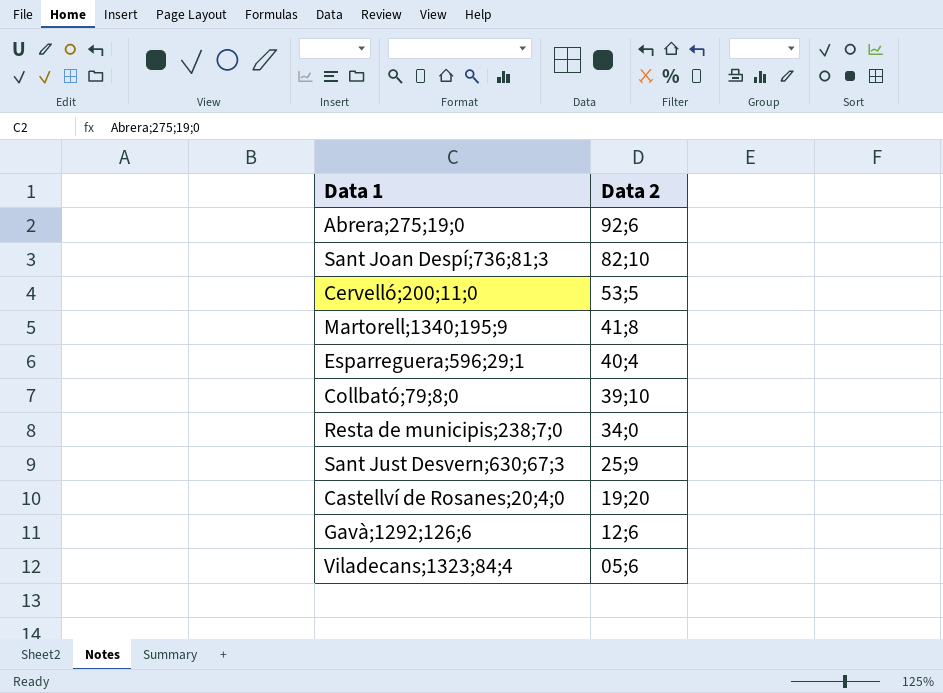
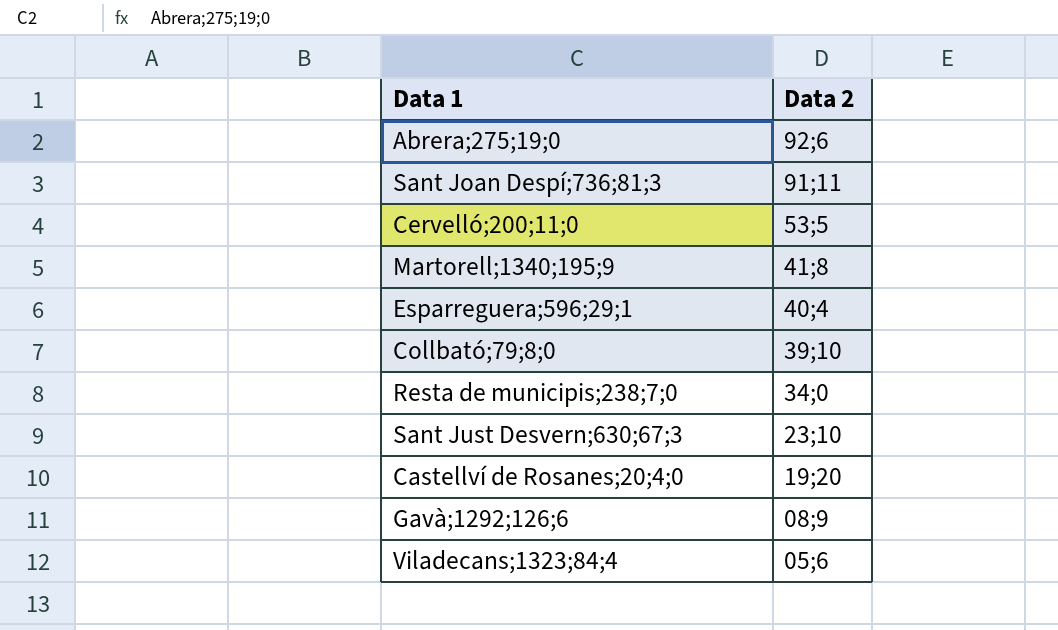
Sant Joan Despí;736;81;3 | Data 2: 82;10 -> 91;11
Sant Just Desvern;630;67;3 | Data 2: 25;9 -> 23;10
Gavà;1292;126;6 | Data 2: 12;6 -> 08;9

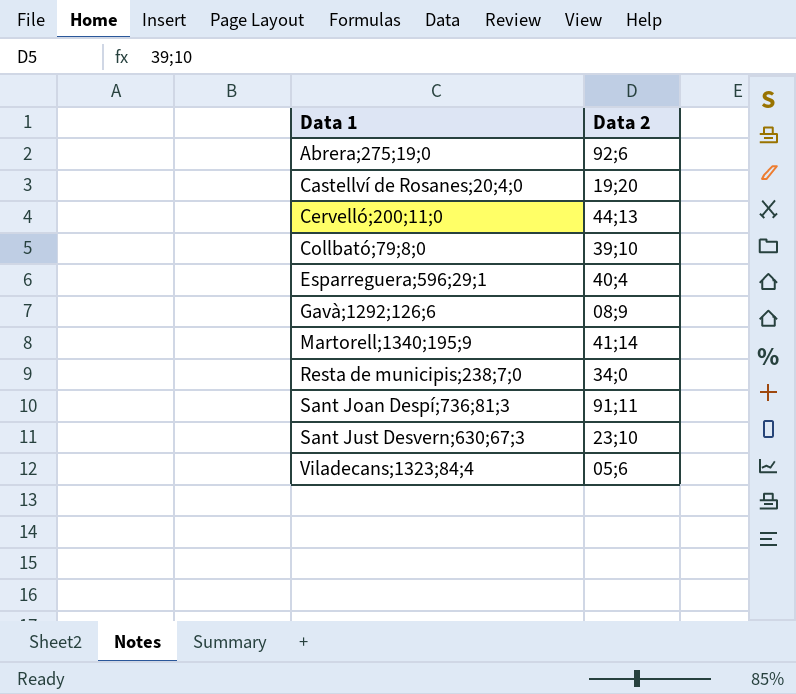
row order: Data 2 descending -> Data 1 ascending
Cervelló;200;11;0 | Data 2: 53;5 -> 44;13
Martorell;1340;195;9 | Data 2: 41;8 -> 41;14

